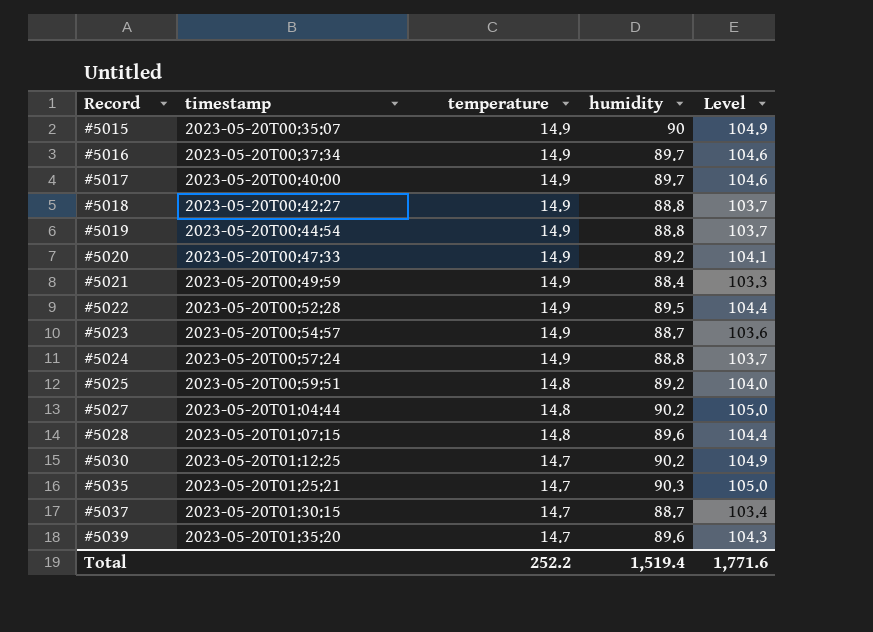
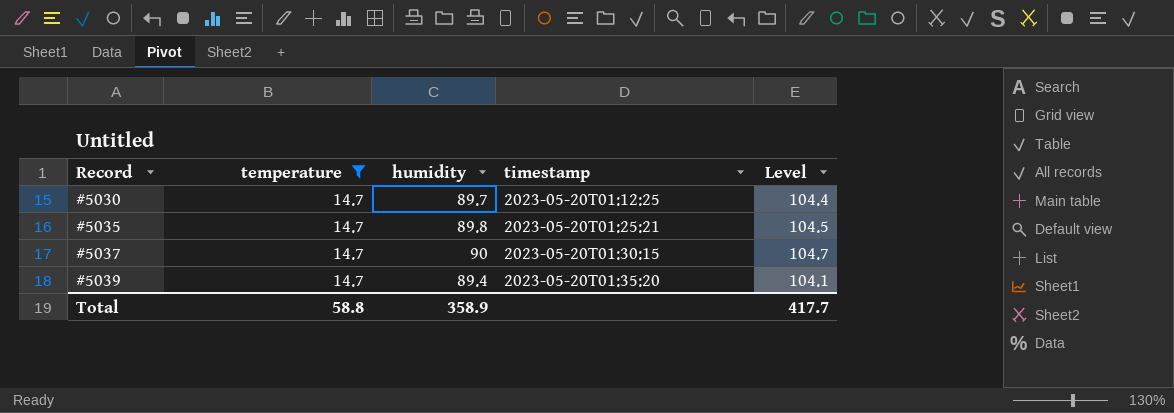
filter: none -> temperature = 14.7
column timestamp | position: 2 -> 4
#5030 | humidity: 90.2 -> 89.7
#5030 | Level: 104.9 -> 104.4
#5035 | humidity: 90.3 -> 89.8
#5035 | Level: 105.0 -> 104.5
#5037 | humidity: 88.7 -> 90
#5037 | Level: 103.4 -> 104.7
#5039 | humidity: 89.6 -> 89.4
#5039 | Level: 104.3 -> 104.1
Total | temperature: 252.2 -> 58.8
Total | humidity: 1,519.4 -> 358.9
Total | Level: 1,771.6 -> 417.7

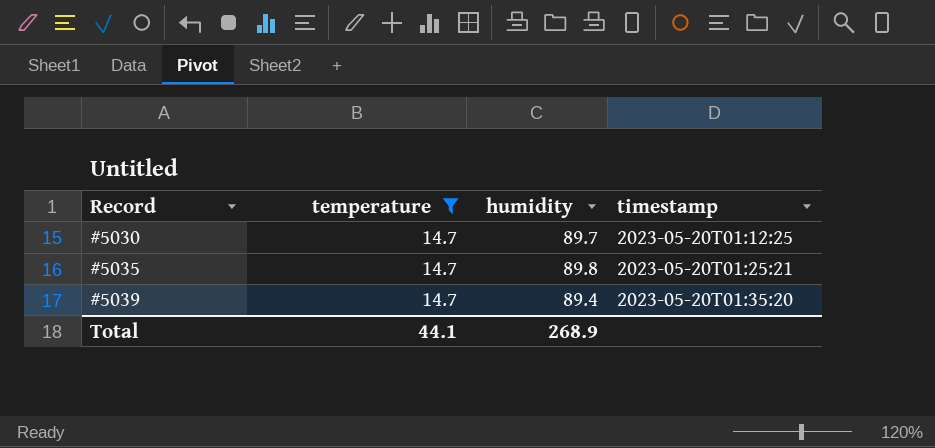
column Level | formula: [temperature] + [humidity] -> none
row #5037: 14.7 | 90 | 2023-05-20T01:30:15 | 104.7 -> none
Total | temperature: 58.8 -> 44.1
Total | humidity: 358.9 -> 268.9

